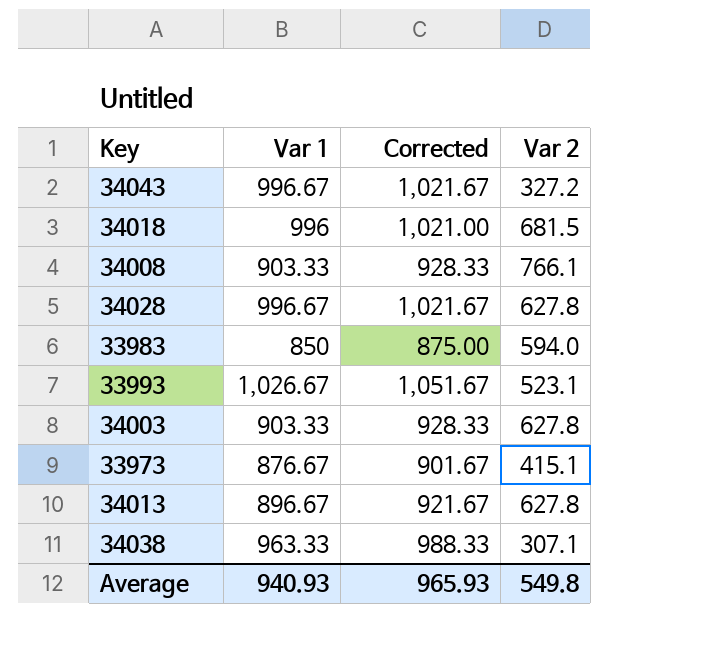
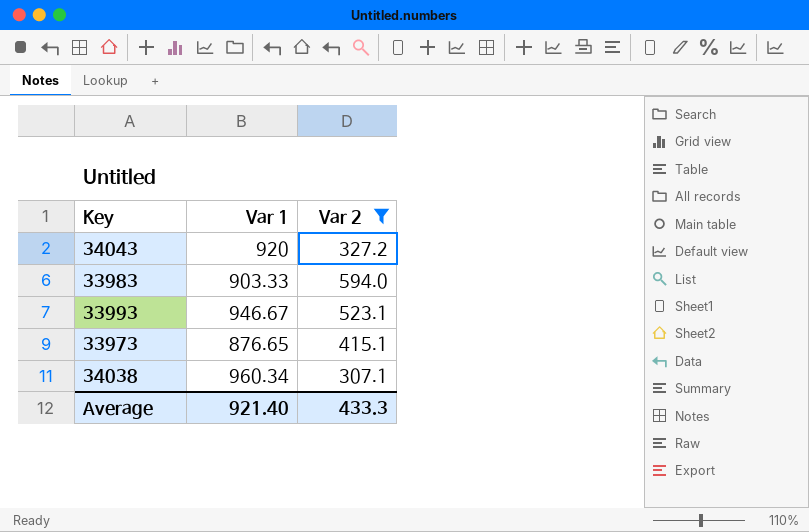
filter: none -> Var 2 <= 594.0
column Corrected | formula: [Var 1] + 25 -> none
34043 | Var 1: 996.67 -> 920
33983 | Var 1: 850 -> 903.33
33993 | Var 1: 1,026.67 -> 946.67
33973 | Var 1: 876.67 -> 876.65
34038 | Var 1: 963.33 -> 960.34
Average | Var 1: 940.93 -> 921.40
Average | Var 2: 549.8 -> 433.3

